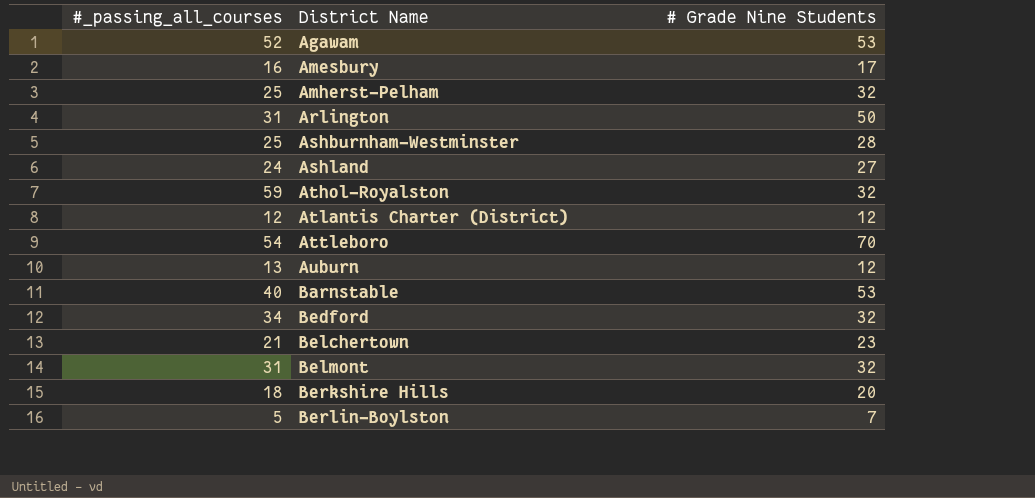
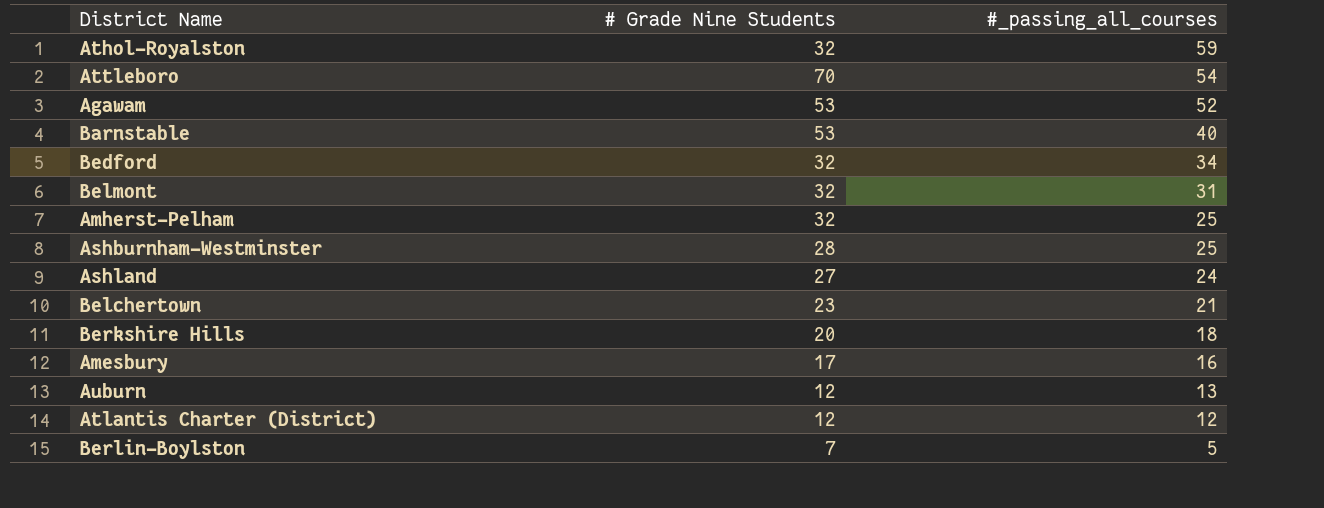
row order: District Name ascending -> #_passing_all_courses descending
column #_passing_all_courses | position: 1 -> 3
row Arlington: 31 | 50 -> none

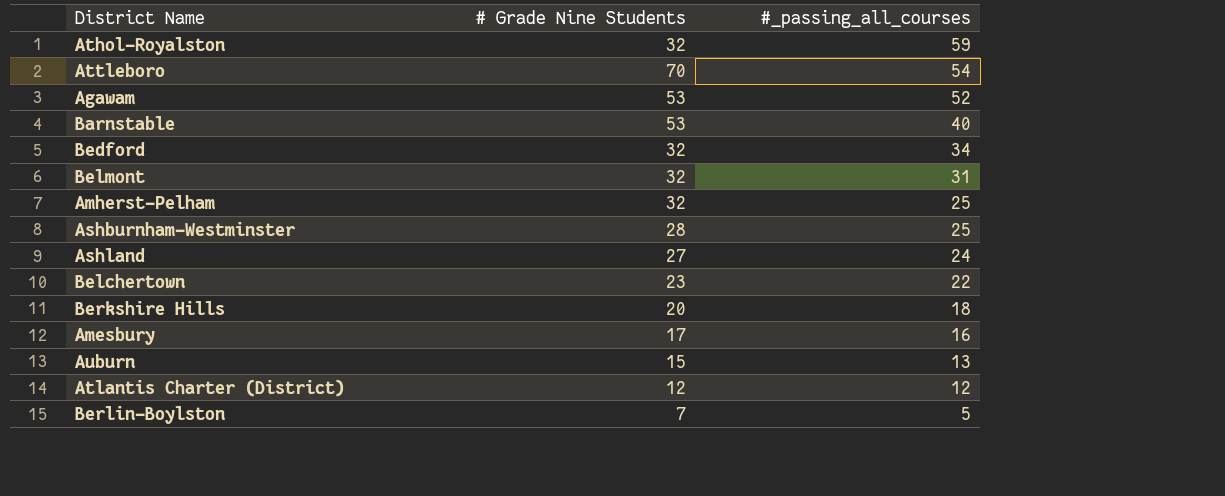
Belchertown | #_passing_all_courses: 21 -> 22
Auburn | # Grade Nine Students: 12 -> 15

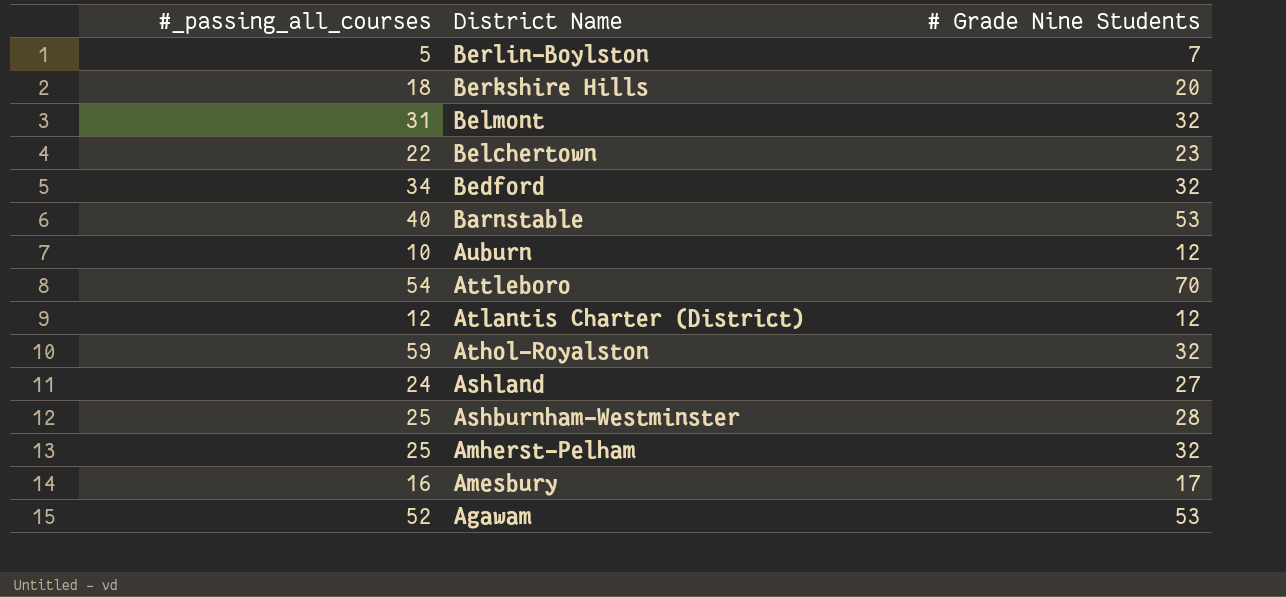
row order: #_passing_all_courses descending -> District Name descending
column #_passing_all_courses | position: 3 -> 1
Auburn | #_passing_all_courses: 13 -> 10
Auburn | # Grade Nine Students: 15 -> 12

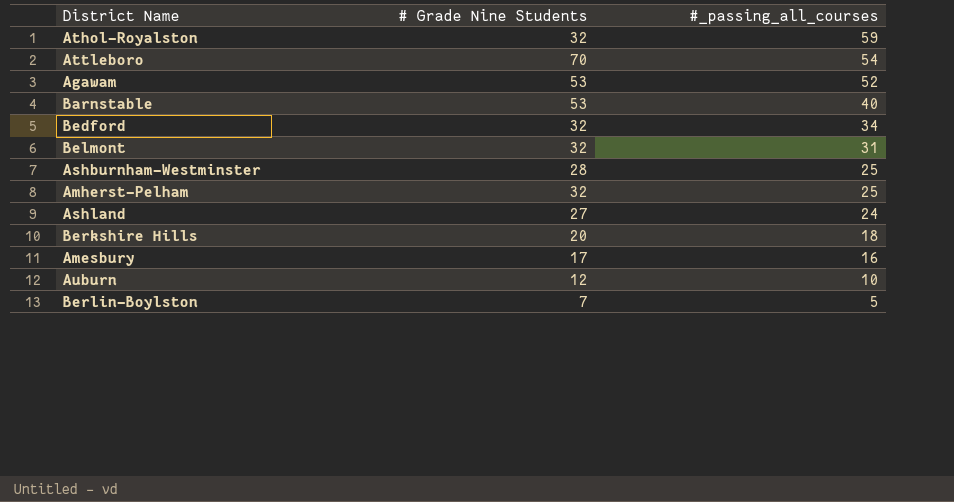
row order: District Name descending -> #_passing_all_courses descending
column #_passing_all_courses | position: 1 -> 3
row Belchertown: 22 | 23 -> none
row Atlantis Charter (District): 12 | 12 -> none

